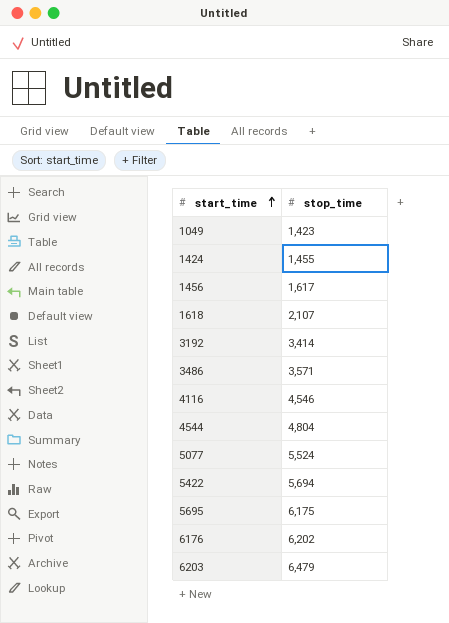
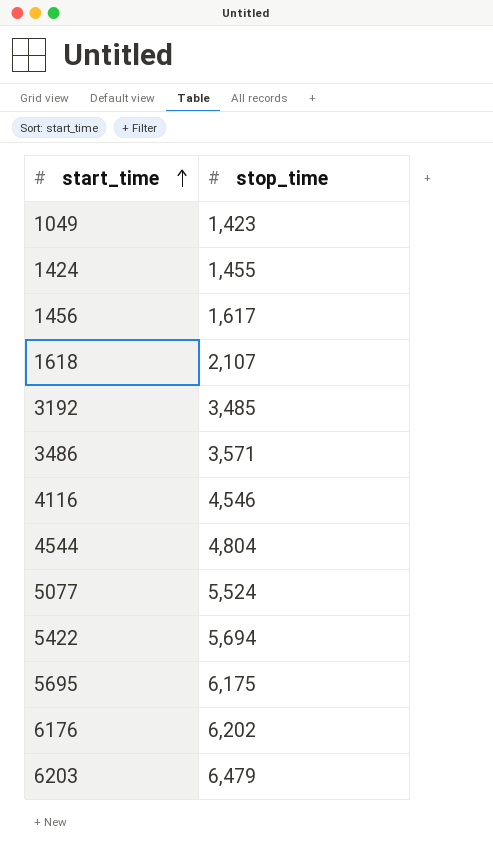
3192 | stop_time: 3,414 -> 3,485

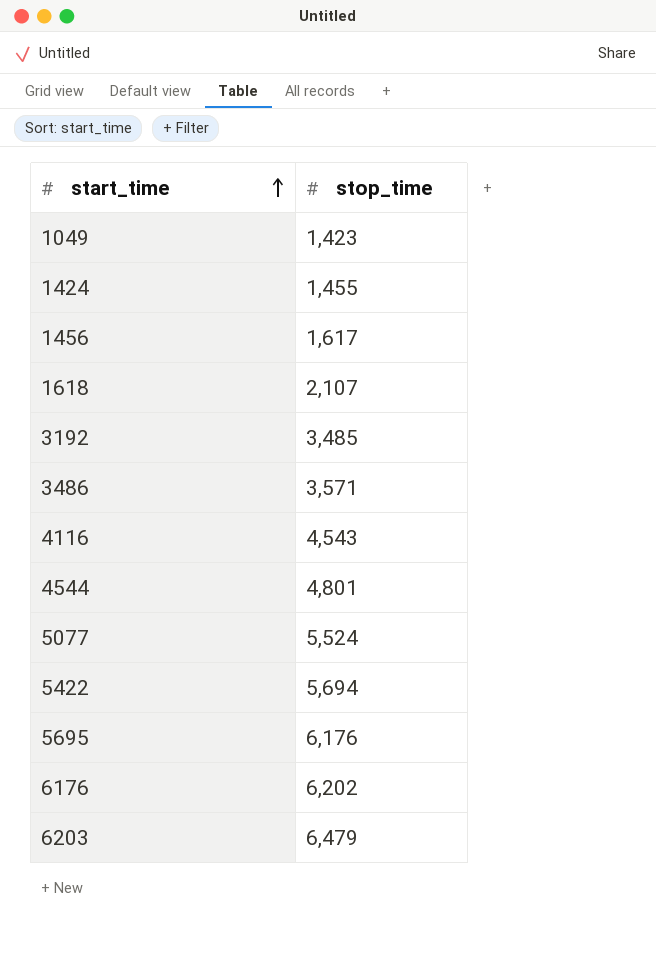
4116 | stop_time: 4,546 -> 4,543
4544 | stop_time: 4,804 -> 4,801
5695 | stop_time: 6,175 -> 6,176

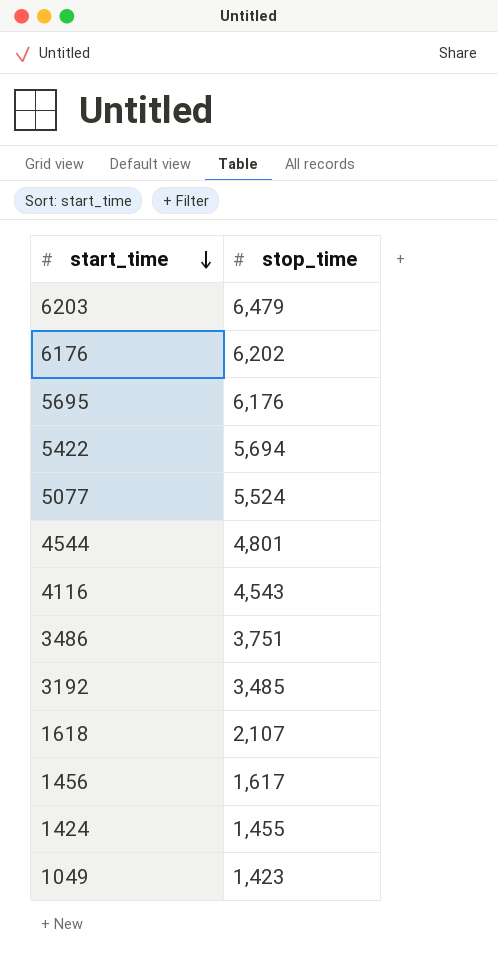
row order: start_time ascending -> start_time descending
3486 | stop_time: 3,571 -> 3,751

